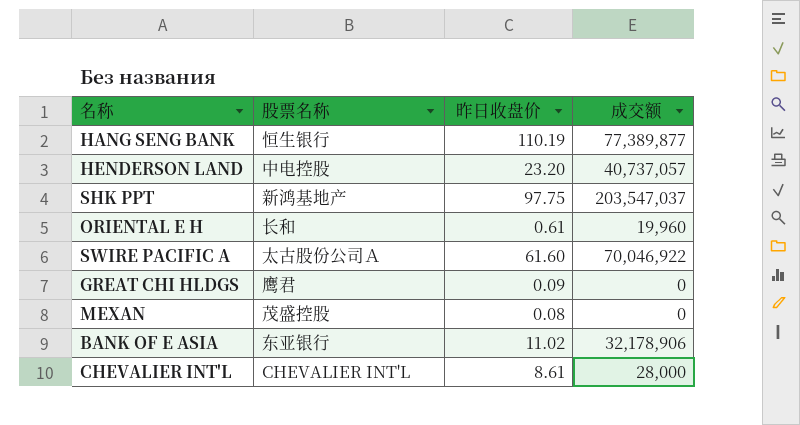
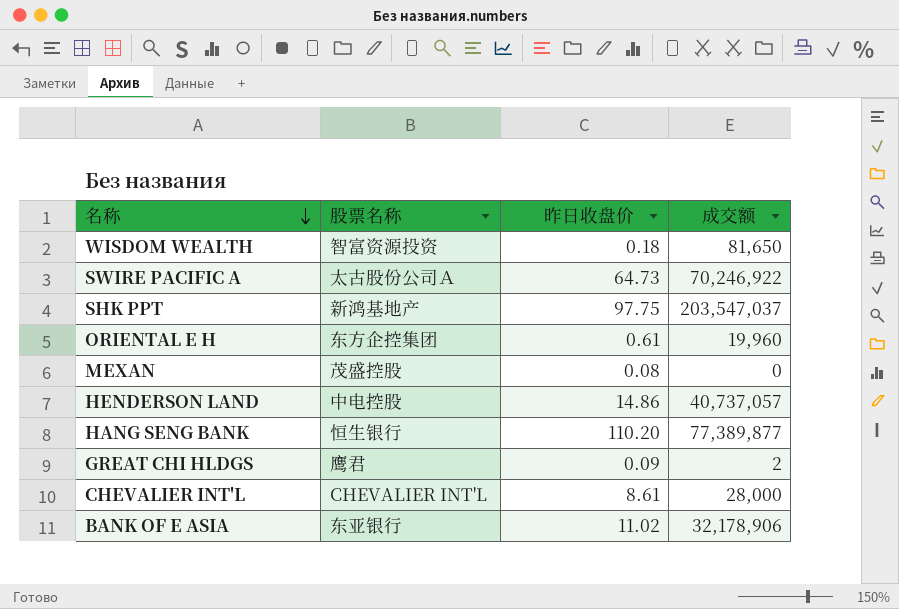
row order: none -> 名称 descending
row WISDOM WEALTH: none -> 智富资源投资 | 0.18 | 81,650
SWIRE PACIFIC A | 昨日收盘价: 61.60 -> 64.73
SWIRE PACIFIC A | 成交额: 70,046,922 -> 70,246,922
ORIENTAL E H | 股票名称: 长和 -> 东方企控集团
HENDERSON LAND | 昨日收盘价: 23.20 -> 14.86
HANG SENG BANK | 昨日收盘价: 110.19 -> 110.20
GREAT CHI HLDGS | 成交额: 0 -> 2

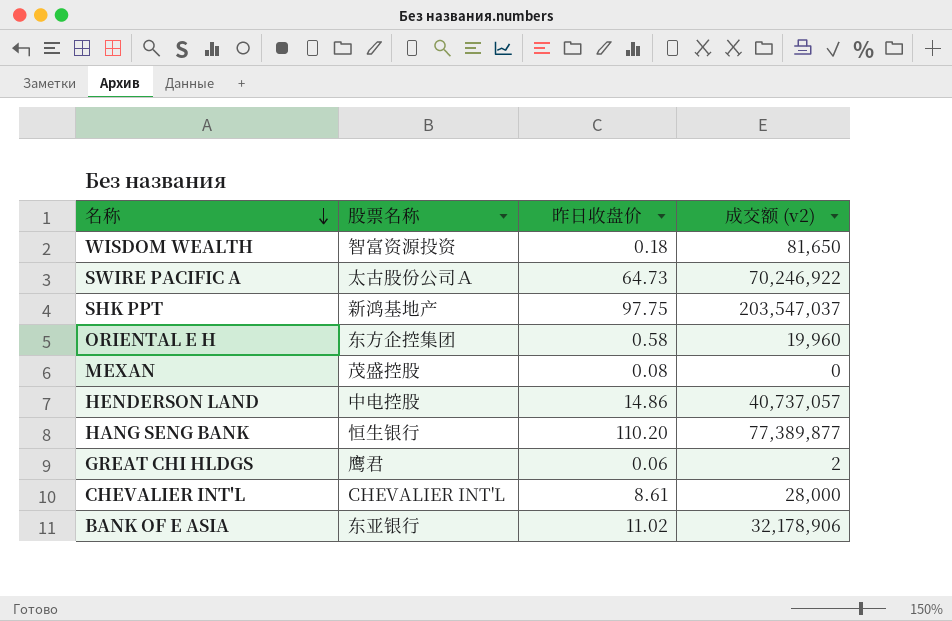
column name: 成交额 -> 成交额 (v2)
ORIENTAL E H | 昨日收盘价: 0.61 -> 0.58
GREAT CHI HLDGS | 昨日收盘价: 0.09 -> 0.06

